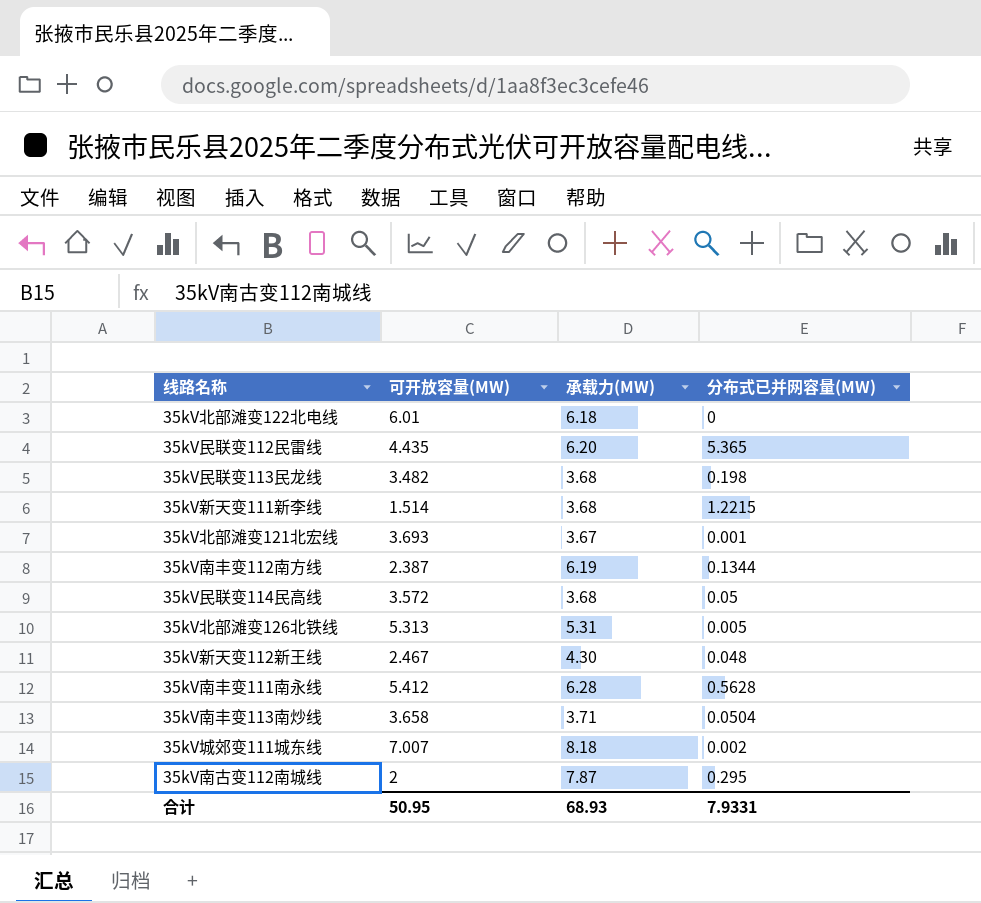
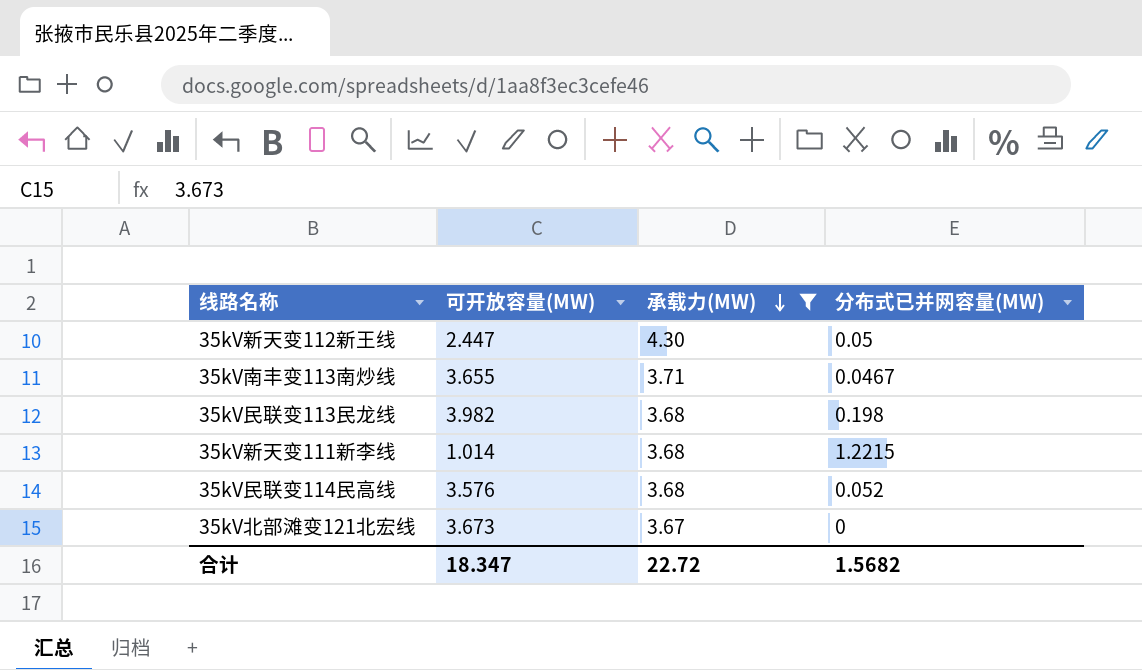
filter: none -> 承载力(MW) <= 4.30
row order: none -> 承载力(MW) descending
35kV新天变112新王线 | 可开放容量(MW): 2.467 -> 2.447
35kV新天变112新王线 | 分布式已并网容量(MW): 0.048 -> 0.05
35kV南丰变113南炒线 | 可开放容量(MW): 3.658 -> 3.655
35kV南丰变113南炒线 | 分布式已并网容量(MW): 0.0504 -> 0.0467
35kV民联变113民龙线 | 可开放容量(MW): 3.482 -> 3.982
35kV新天变111新李线 | 可开放容量(MW): 1.514 -> 1.014
35kV民联变114民高线 | 可开放容量(MW): 3.572 -> 3.576
35kV民联变114民高线 | 分布式已并网容量(MW): 0.05 -> 0.052
35kV北部滩变121北宏线 | 可开放容量(MW): 3.693 -> 3.673
35kV北部滩变121北宏线 | 分布式已并网容量(MW): 0.001 -> 0
合计 | 可开放容量(MW): 50.95 -> 18.347
合计 | 承载力(MW): 68.93 -> 22.72
合计 | 分布式已并网容量(MW): 7.9331 -> 1.5682

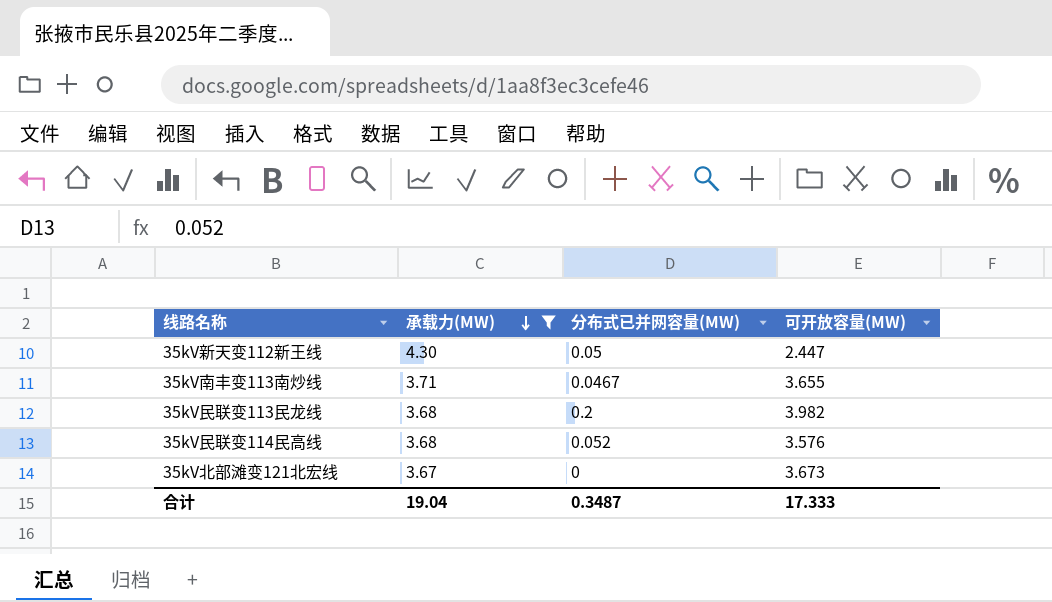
column 可开放容量(MW) | position: 2 -> 4
row 35kV新天变111新李线: 1.014 | 3.68 | 1.2215 -> none
35kV民联变113民龙线 | 分布式已并网容量(MW): 0.198 -> 0.2
合计 | 承载力(MW): 22.72 -> 19.04
合计 | 分布式已并网容量(MW): 1.5682 -> 0.3487
合计 | 可开放容量(MW): 18.347 -> 17.333

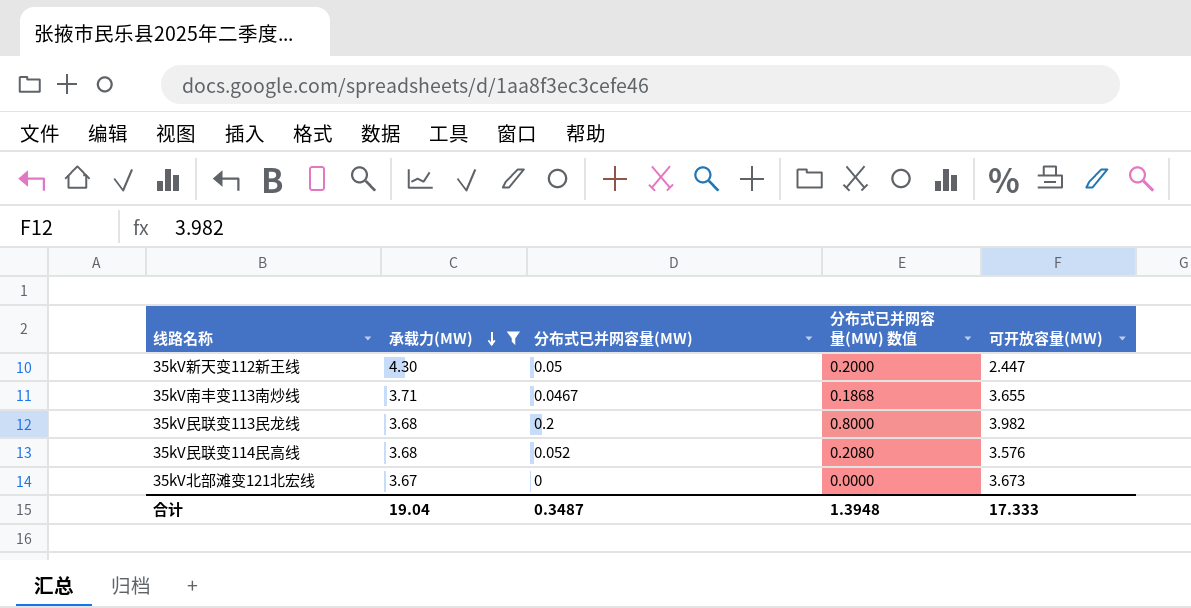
column 分布式已并网容量(MW) 数值 | formula: none -> [分布式已并网容量(MW)] * 4

